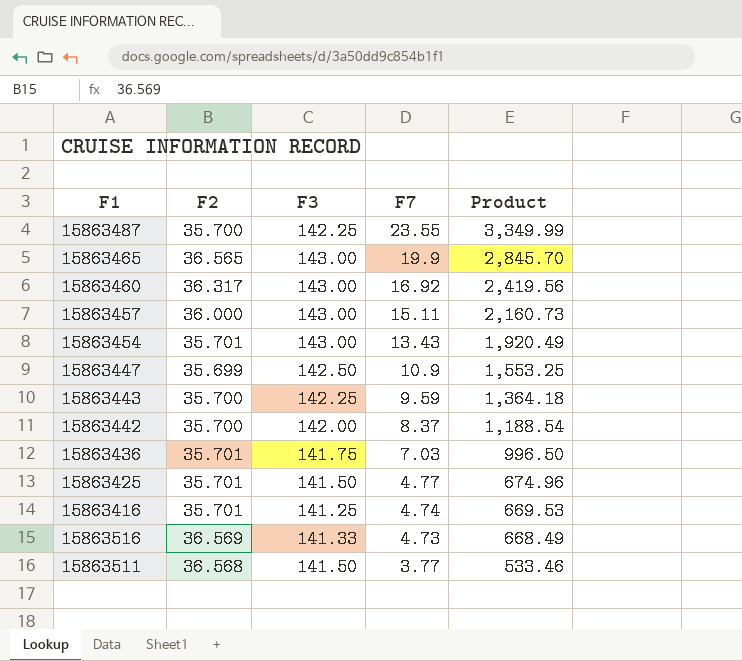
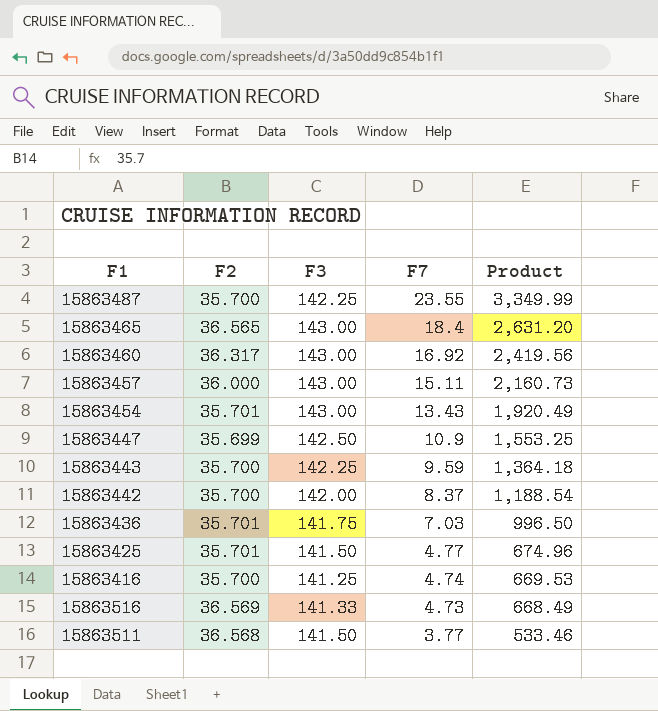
15863465 | F7: 19.9 -> 18.4
15863465 | Product: 2,845.70 -> 2,631.20
15863416 | F2: 35.701 -> 35.700

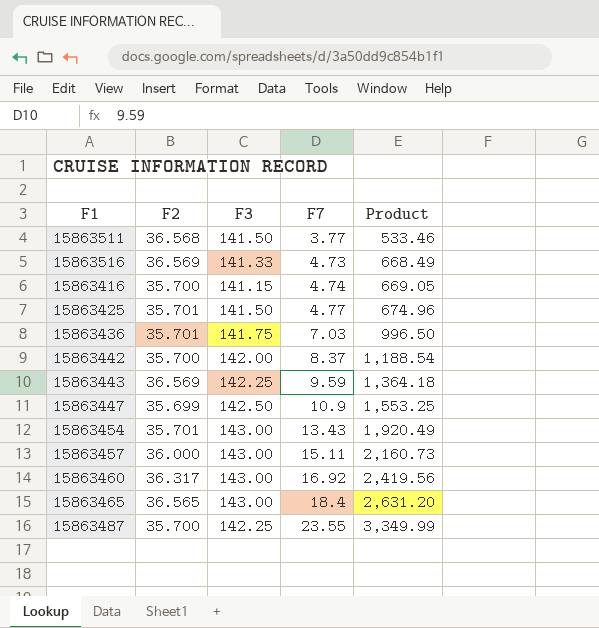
row order: F7 descending -> F7 ascending
15863416 | F3: 141.25 -> 141.15
15863416 | Product: 669.53 -> 669.05
15863443 | F2: 35.700 -> 36.569

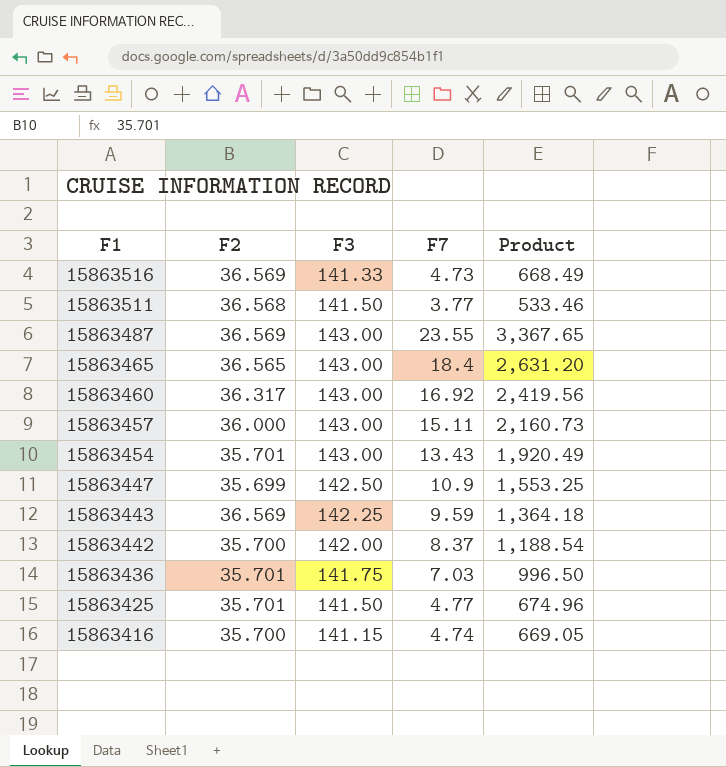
row order: F7 ascending -> F1 descending
15863487 | F2: 35.700 -> 36.569
15863487 | F3: 142.25 -> 143.00
15863487 | Product: 3,349.99 -> 3,367.65

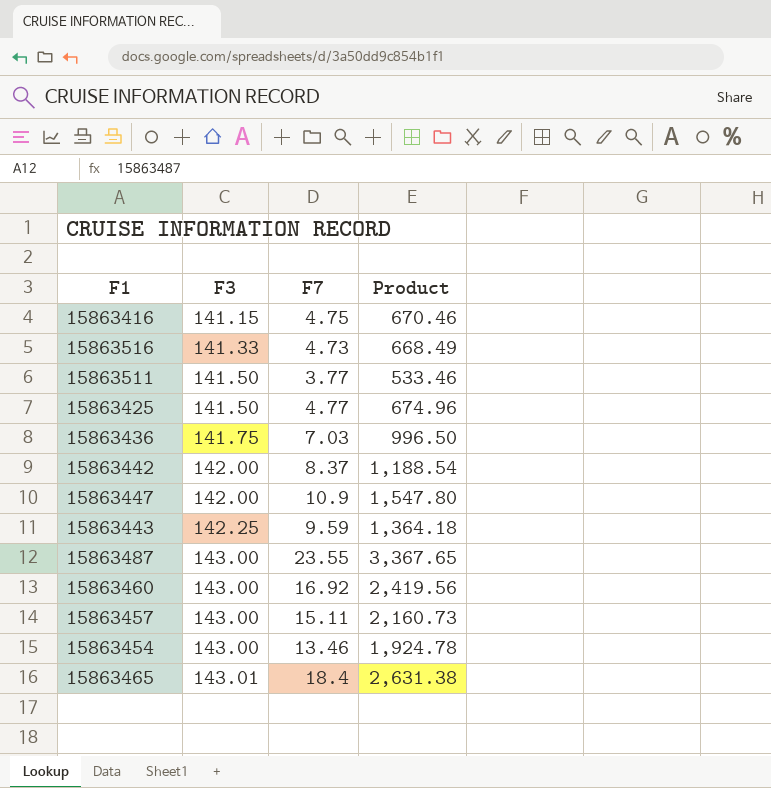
row order: F1 descending -> F3 ascending
column F2 | position: 2 -> none
15863416 | F7: 4.74 -> 4.75
15863416 | Product: 669.05 -> 670.46
15863447 | F3: 142.50 -> 142.00
15863447 | Product: 1,553.25 -> 1,547.80
15863454 | F7: 13.43 -> 13.46
15863454 | Product: 1,920.49 -> 1,924.78
15863465 | F3: 143.00 -> 143.01
15863465 | Product: 2,631.20 -> 2,631.38

